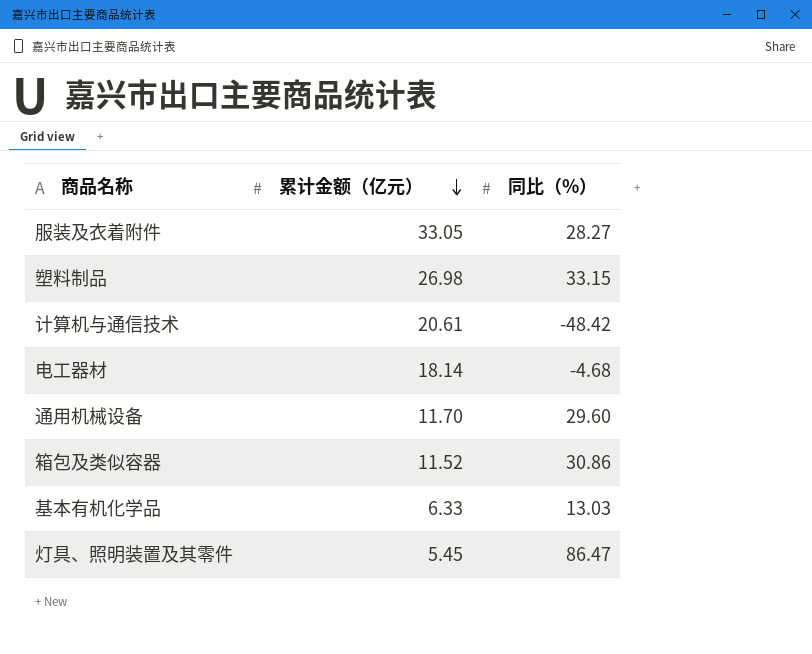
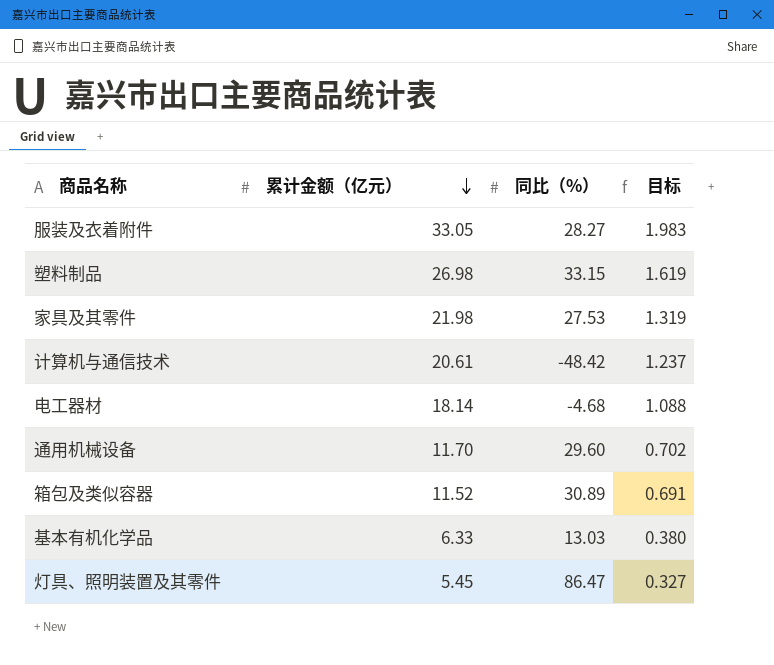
column 目标 | formula: none -> [累计金额（亿元）] * 0.06
row 家具及其零件: none -> 21.98 | 27.53 | 1.319
箱包及类似容器 | 同比（%）: 30.86 -> 30.89

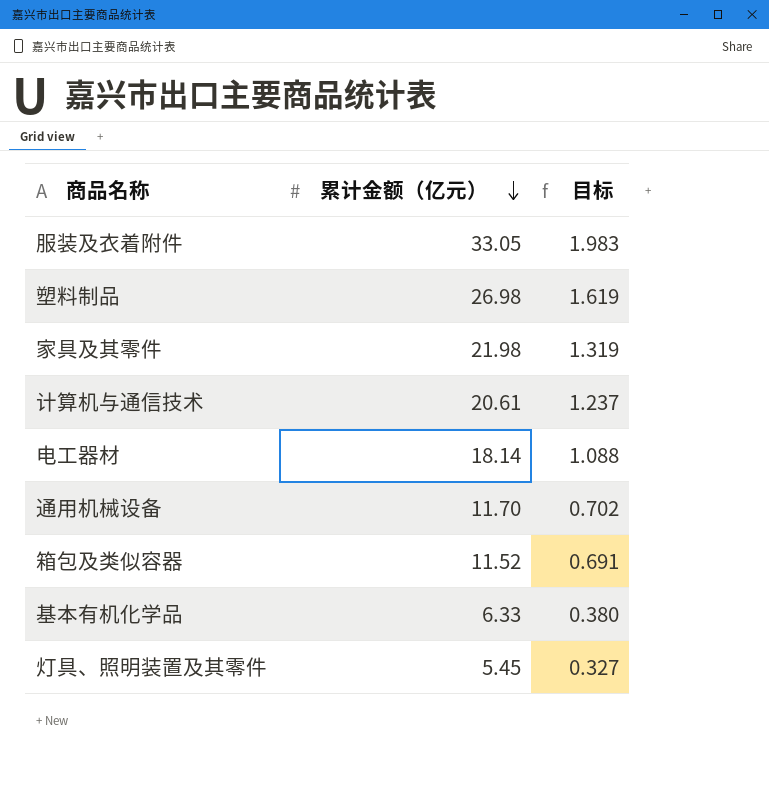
column 同比（%） | position: 3 -> none

